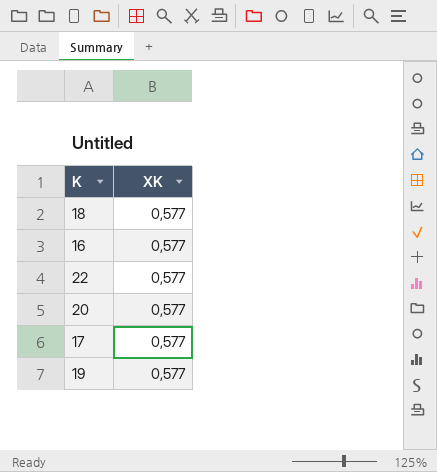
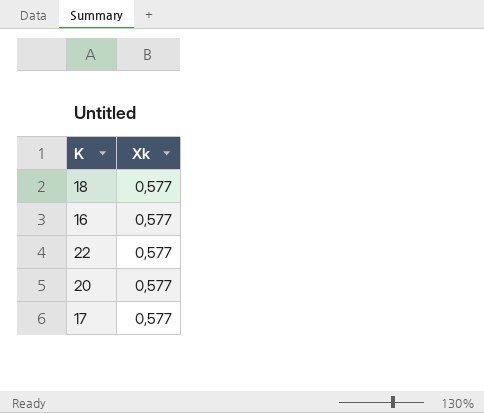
column name: XK -> Xk
row 19: 0,577 -> none

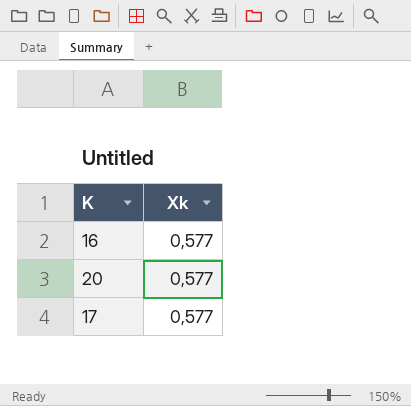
row 18: 0,577 -> none
row 22: 0,577 -> none

